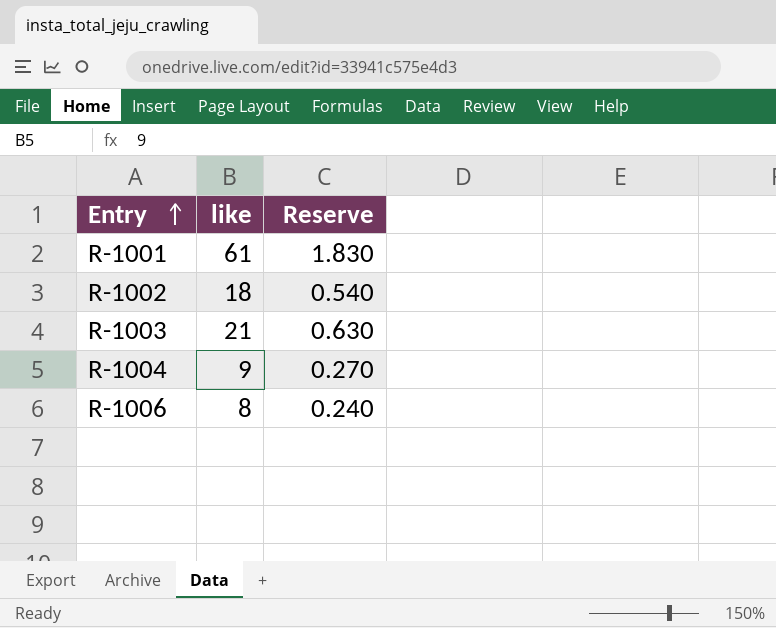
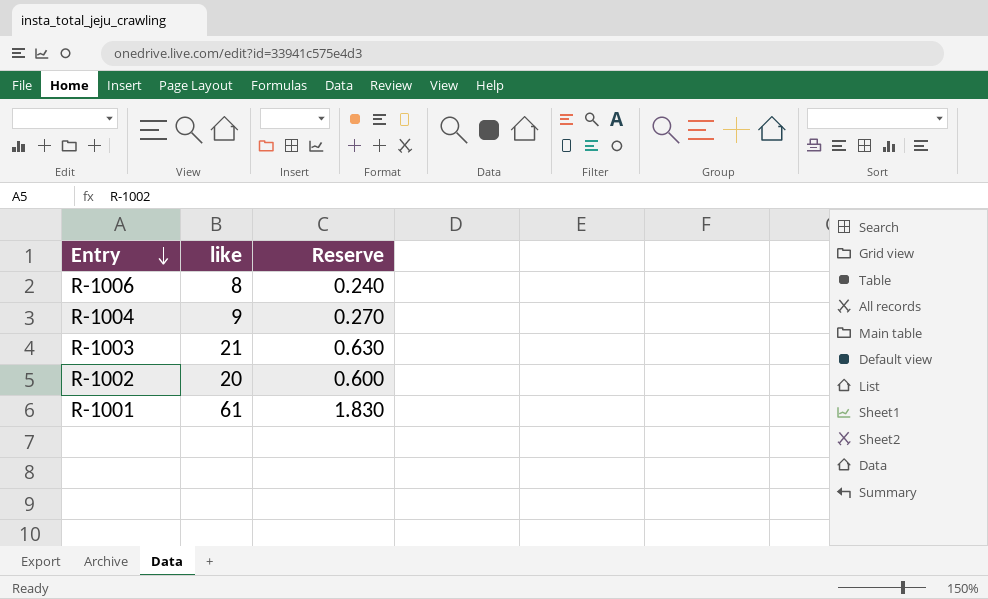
row order: Entry ascending -> Entry descending
R-1002 | like: 18 -> 20
R-1002 | Reserve: 0.540 -> 0.600

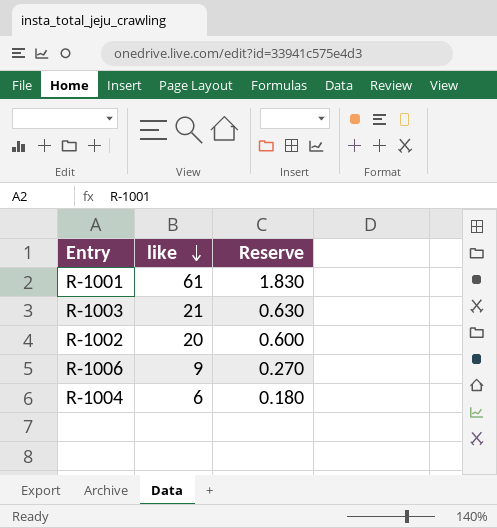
row order: Entry descending -> like descending
R-1006 | like: 8 -> 9
R-1006 | Reserve: 0.240 -> 0.270
R-1004 | like: 9 -> 6
R-1004 | Reserve: 0.270 -> 0.180

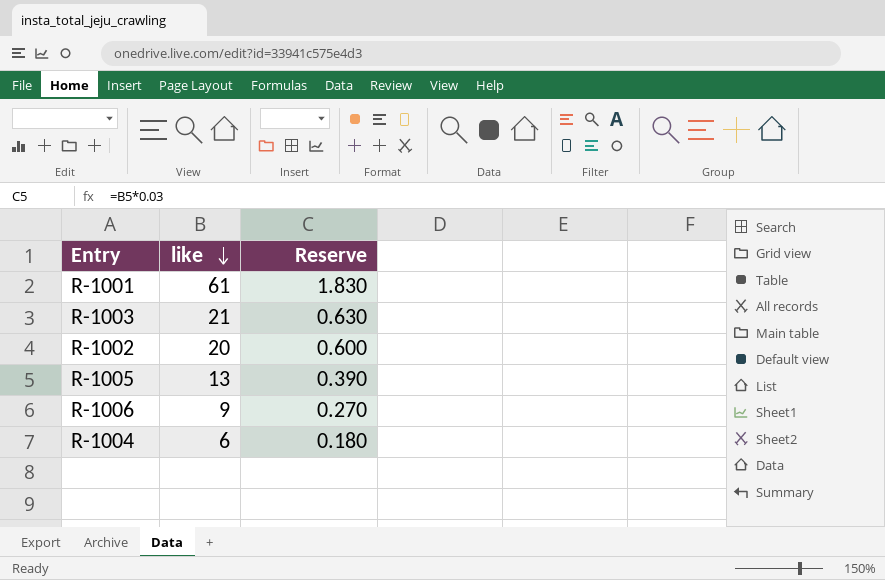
row R-1005: none -> 13 | 0.390

